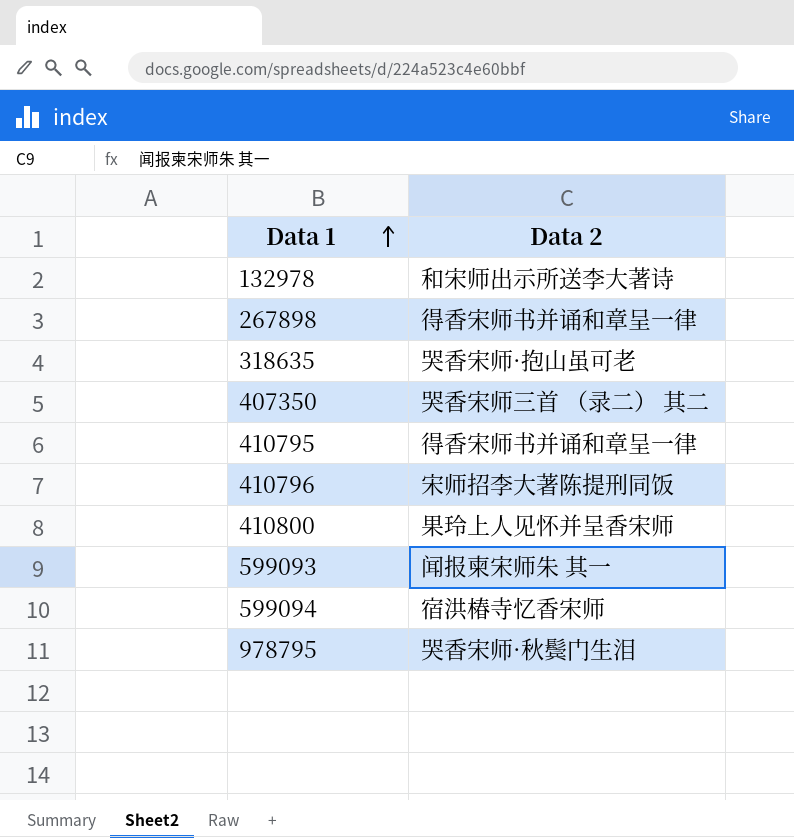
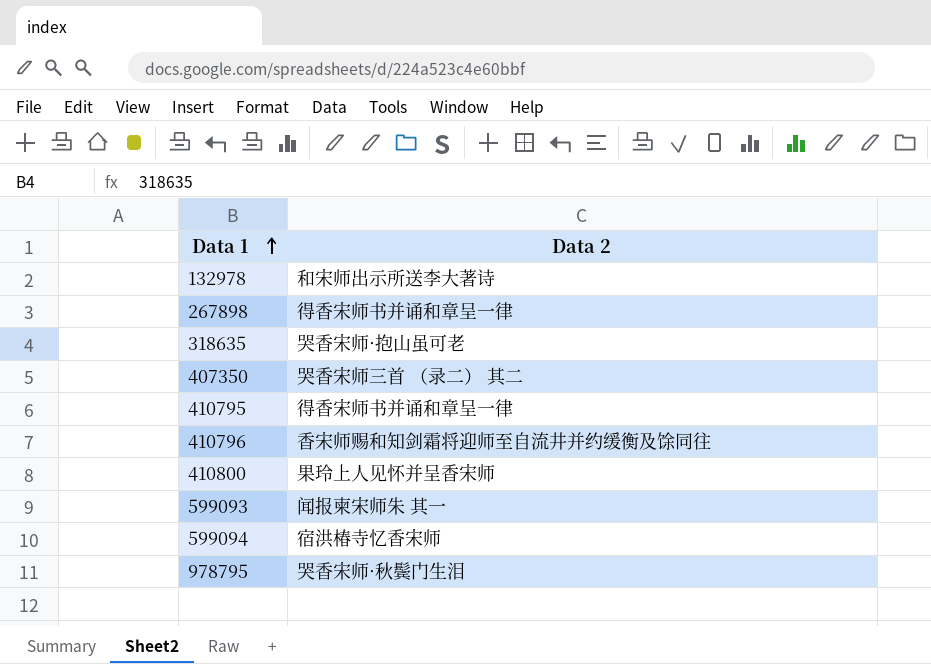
410796 | Data 2: 宋师招李大著陈提刑同饭 -> 香宋师赐和知剑霜将迎师至自流井并约缓衡及馀同往

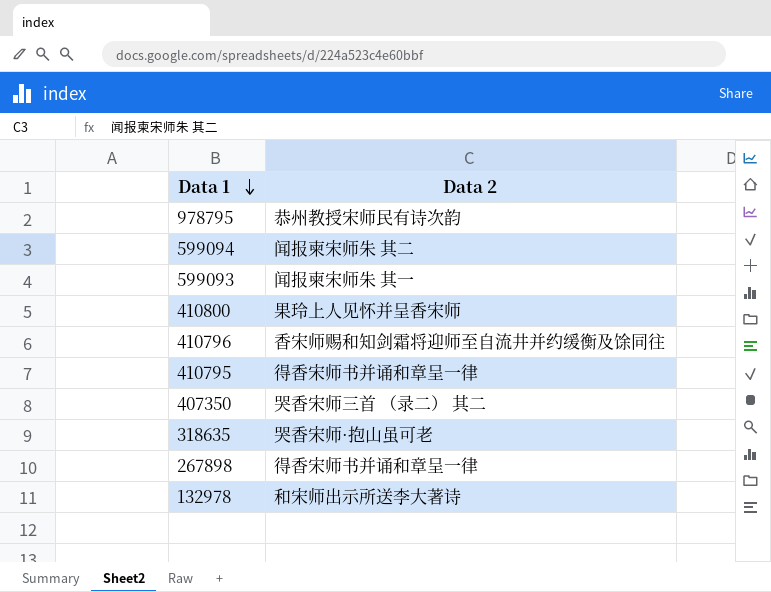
row order: Data 1 ascending -> Data 1 descending
978795 | Data 2: 哭香宋师·秋鬓门生泪 -> 恭州教授宋师民有诗次韵
599094 | Data 2: 宿洪椿寺忆香宋师 -> 闻报柬宋师朱 其二

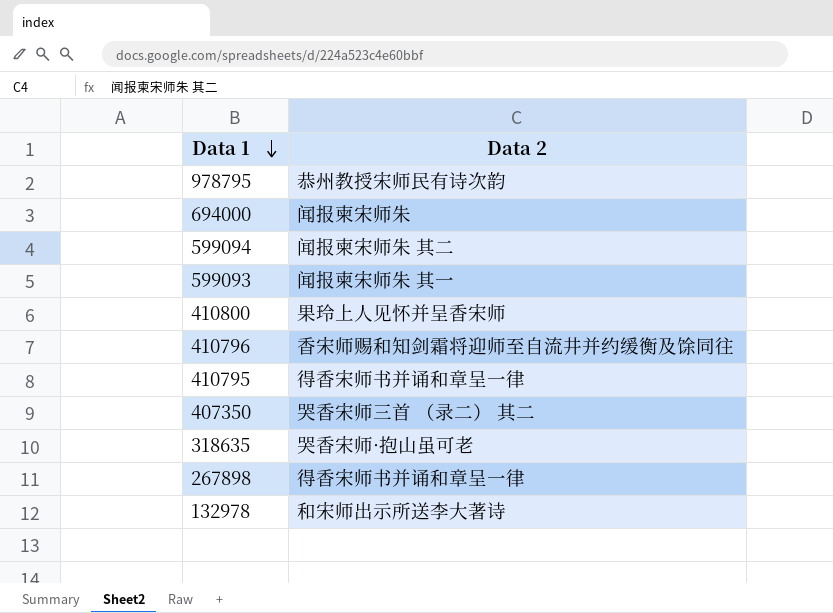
row 694000: none -> 闻报柬宋师朱

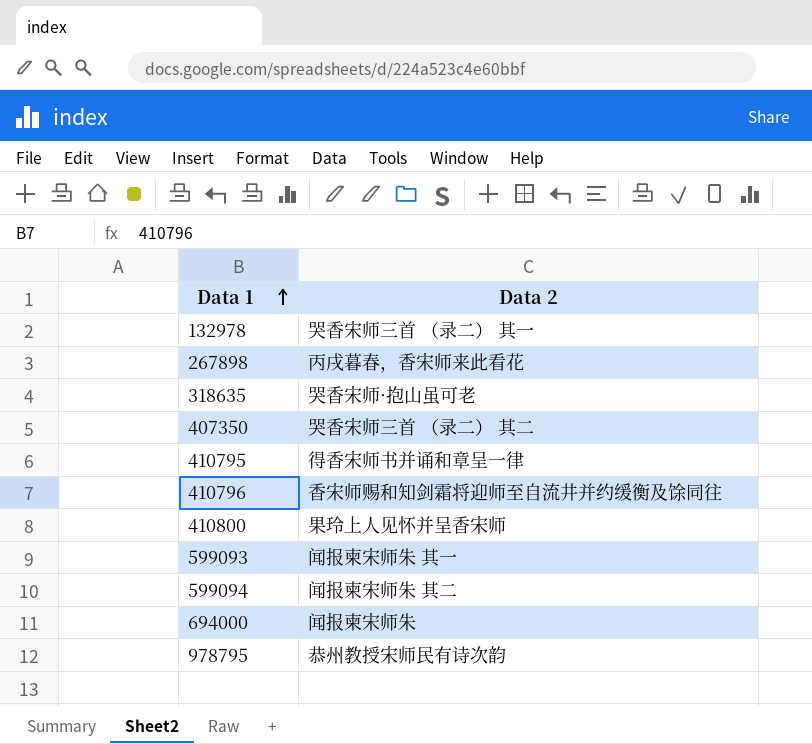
row order: Data 1 descending -> Data 1 ascending
132978 | Data 2: 和宋师出示所送李大著诗 -> 哭香宋师三首 （录二） 其一
267898 | Data 2: 得香宋师书并诵和章呈一律 -> 丙戌暮春，香宋师来此看花

